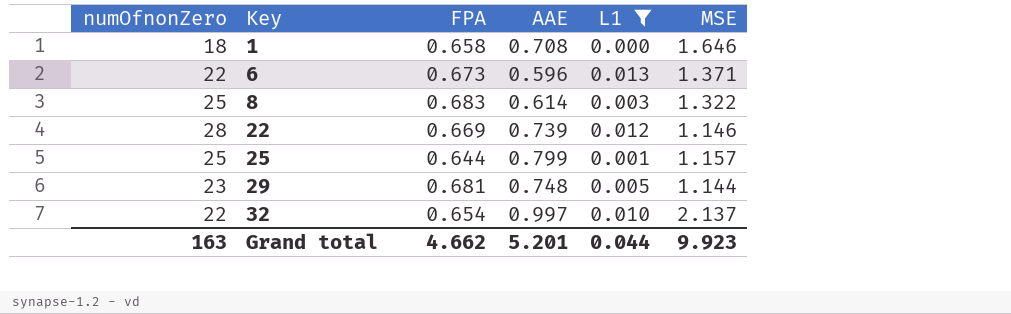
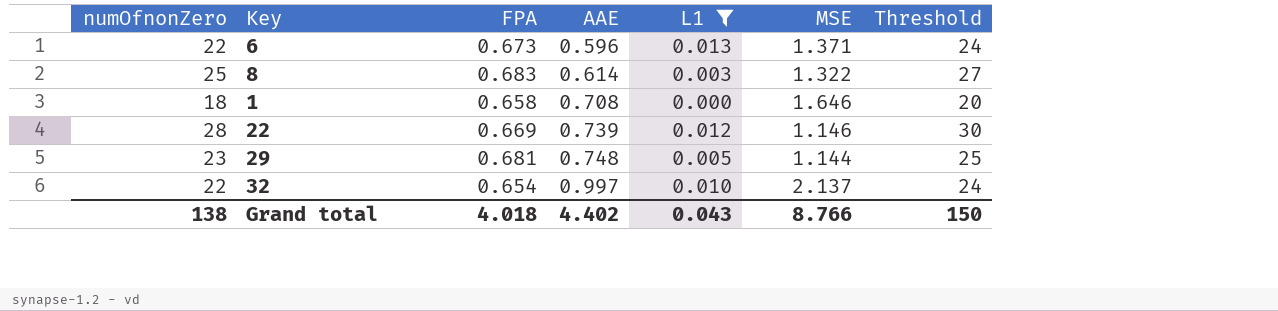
row order: Key ascending -> AAE ascending
column Threshold | formula: none -> [numOfnonZero] + 2
row 25: 25 | 0.644 | 0.799 | 0.001 | 1.157 -> none
Grand total | numOfnonZero: 163 -> 138
Grand total | FPA: 4.662 -> 4.018
Grand total | AAE: 5.201 -> 4.402
Grand total | L1: 0.044 -> 0.043
Grand total | MSE: 9.923 -> 8.766

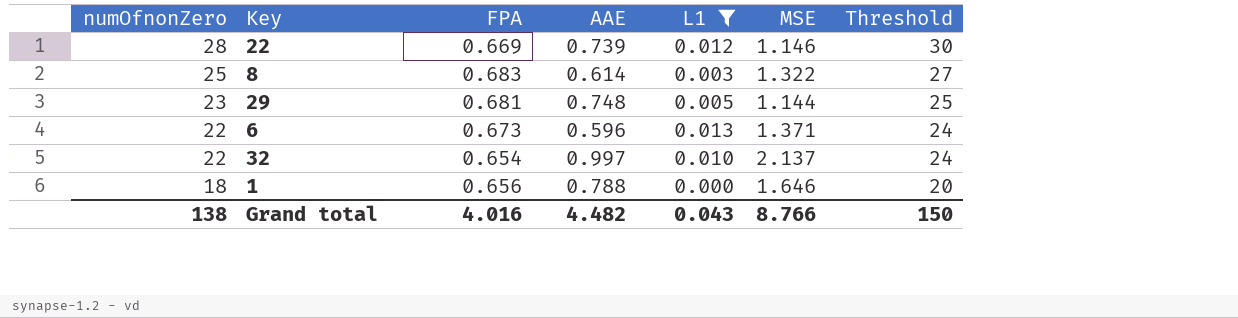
row order: AAE ascending -> numOfnonZero descending
1 | FPA: 0.658 -> 0.656
1 | AAE: 0.708 -> 0.788
Grand total | FPA: 4.018 -> 4.016
Grand total | AAE: 4.402 -> 4.482

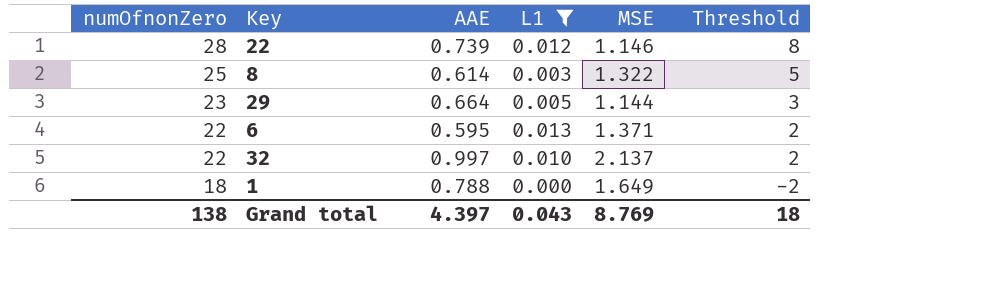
column FPA | position: 3 -> none
column Threshold | formula: [numOfnonZero] + 2 -> [numOfnonZero] - 20
29 | AAE: 0.748 -> 0.664
6 | AAE: 0.596 -> 0.595
1 | MSE: 1.646 -> 1.649
Grand total | AAE: 4.482 -> 4.397
Grand total | MSE: 8.766 -> 8.769
Grand total | Threshold: 150 -> 18

